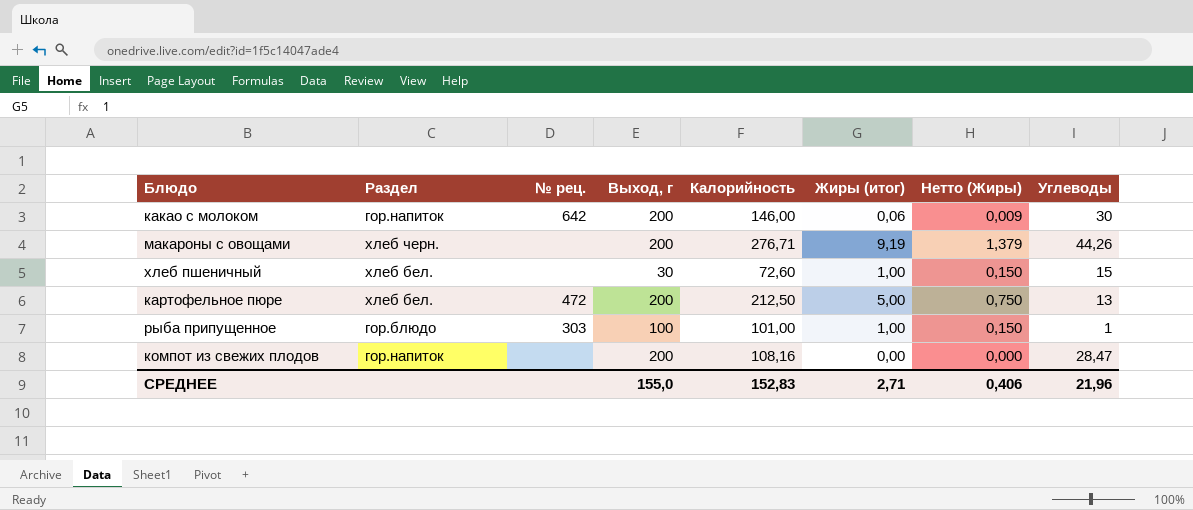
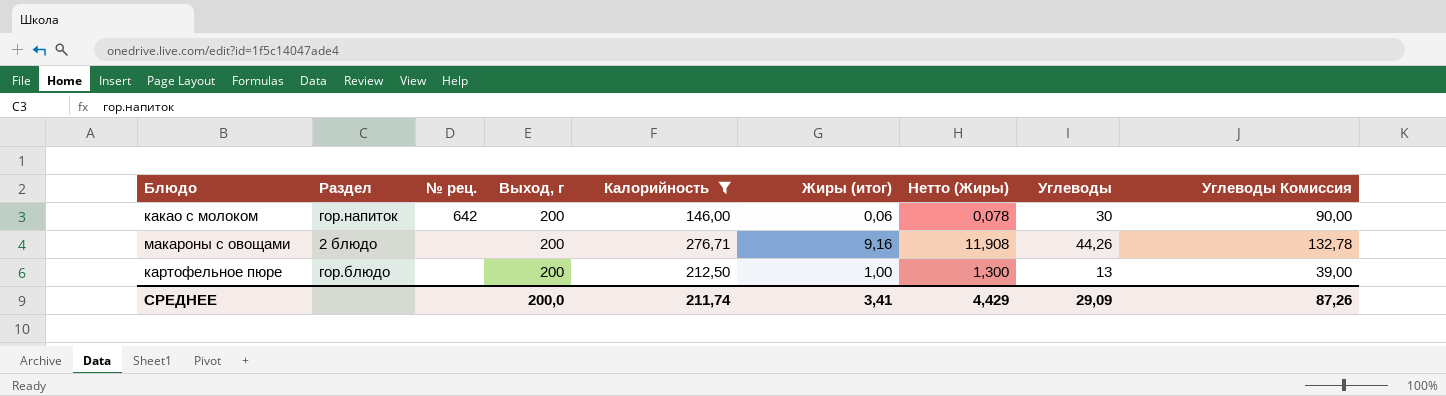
filter: none -> Калорийность >= 146,00
column Нетто (Жиры) | formula: [Жиры (итог)] * 0,15 -> [Жиры (итог)] * 1,3
column Углеводы Комиссия | formula: none -> [Углеводы] * 3
макароны с овощами | Раздел: хлеб черн. -> 2 блюдо
макароны с овощами | Жиры (итог): 9,19 -> 9,16
картофельное пюре | Раздел: хлеб бел. -> гор.блюдо
картофельное пюре | № рец.: 472 -> none
картофельное пюре | Жиры (итог): 5,00 -> 1,00
СРЕДНЕЕ | Выход, г: 155,0 -> 200,0
СРЕДНЕЕ | Калорийность: 152,83 -> 211,74
СРЕДНЕЕ | Жиры (итог): 2,71 -> 3,41
СРЕДНЕЕ | Нетто (Жиры): 0,406 -> 4,429
СРЕДНЕЕ | Углеводы: 21,96 -> 29,09

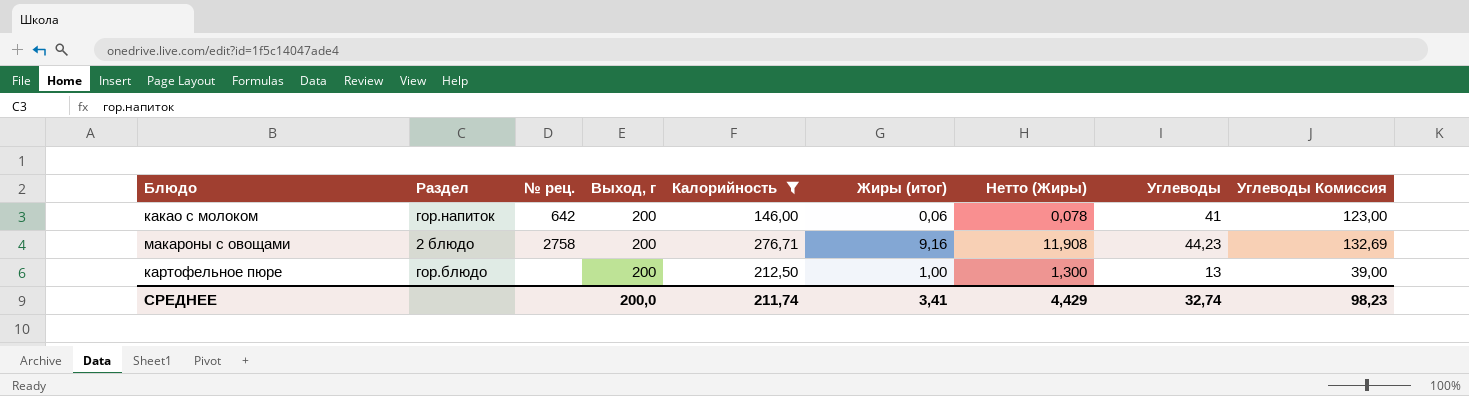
какао с молоком | Углеводы: 30 -> 41
какао с молоком | Углеводы Комиссия: 90,00 -> 123,00
макароны с овощами | № рец.: none -> 2758
макароны с овощами | Углеводы: 44,26 -> 44,23
макароны с овощами | Углеводы Комиссия: 132,78 -> 132,69
СРЕДНЕЕ | Углеводы: 29,09 -> 32,74
СРЕДНЕЕ | Углеводы Комиссия: 87,26 -> 98,23

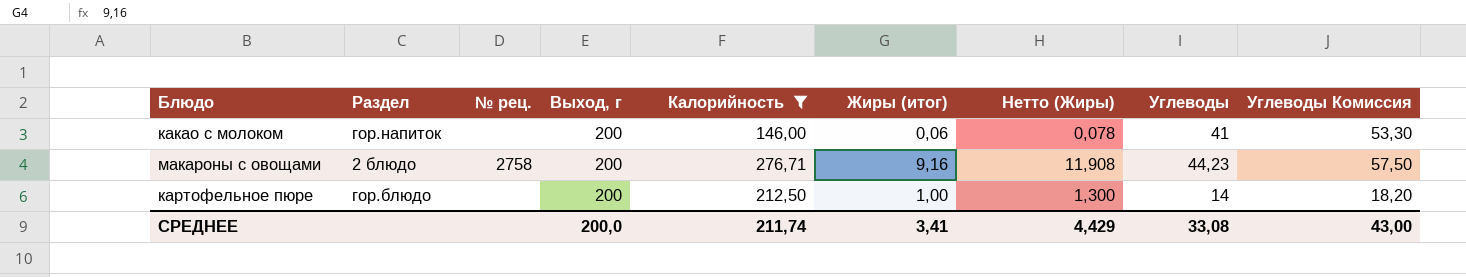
column Углеводы Комиссия | formula: [Углеводы] * 3 -> [Углеводы] * 1,3
какао с молоком | № рец.: 642 -> none
картофельное пюре | Углеводы: 13 -> 14
СРЕДНЕЕ | Углеводы: 32,74 -> 33,08
СРЕДНЕЕ | Углеводы Комиссия: 98,23 -> 43,00

